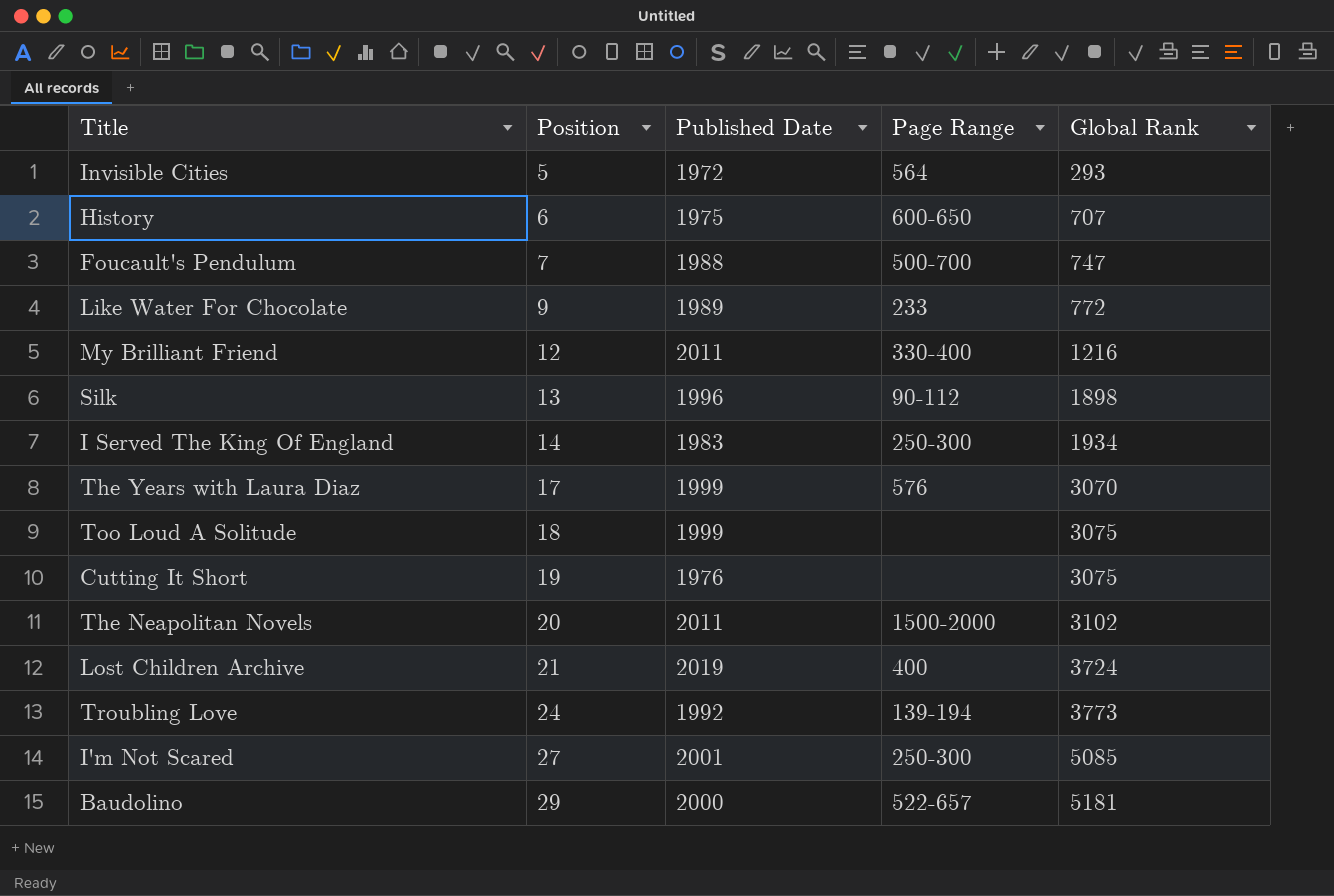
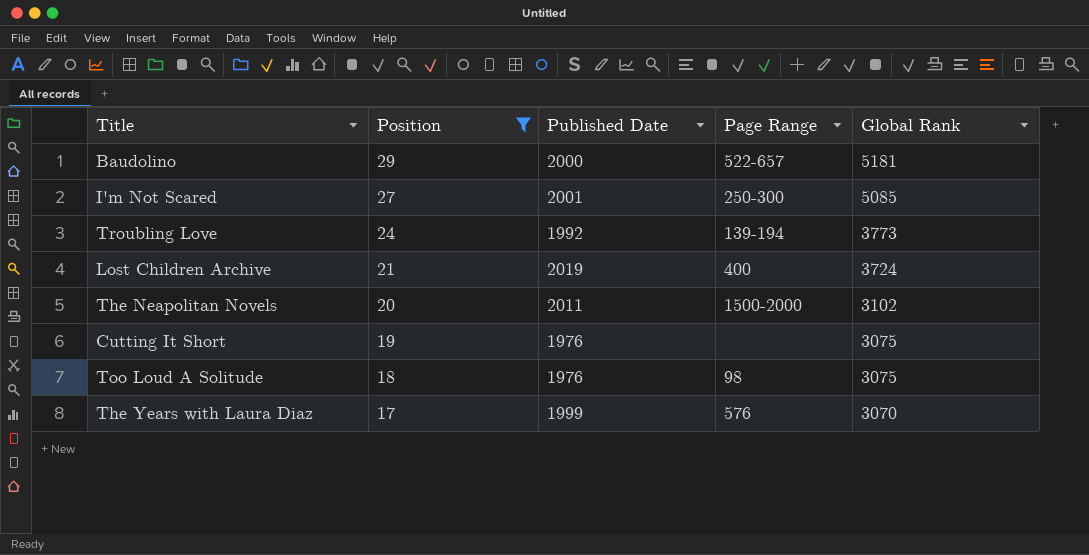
filter: none -> Position >= 17
row order: Position ascending -> Position descending
Too Loud A Solitude | Published Date: 1999 -> 1976
Too Loud A Solitude | Page Range: none -> 98

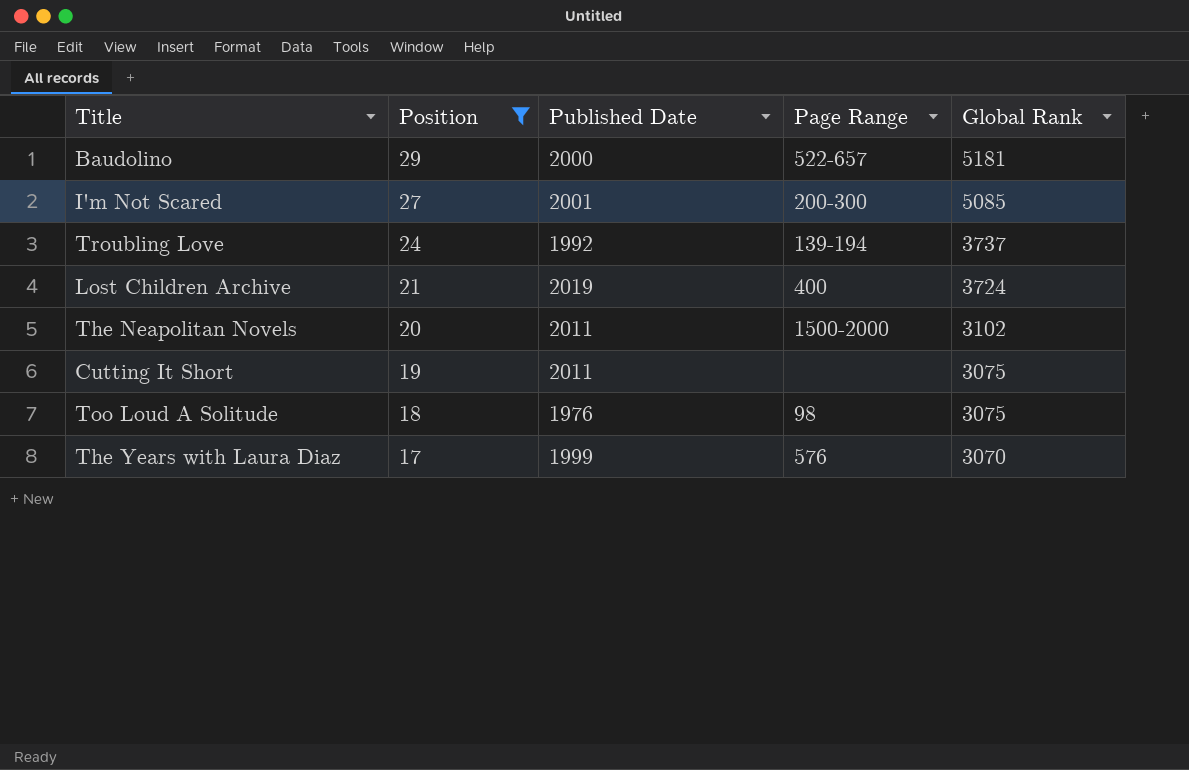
I'm Not Scared | Page Range: 250-300 -> 200-300
Troubling Love | Global Rank: 3773 -> 3737
Cutting It Short | Published Date: 1976 -> 2011

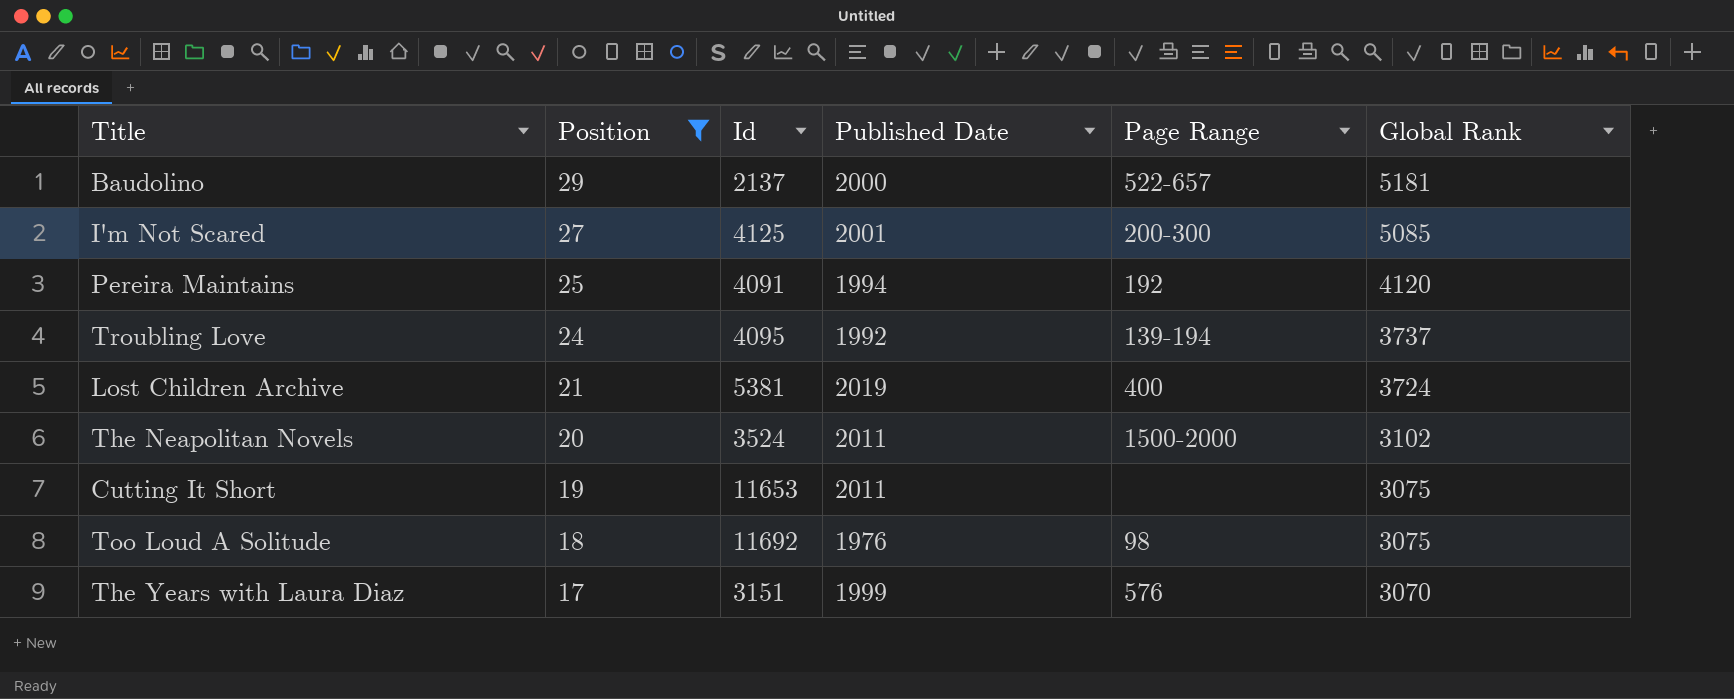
column Id | position: none -> 3
row Pereira Maintains: none -> 25 | 4091 | 1994 | 192 | 4120

